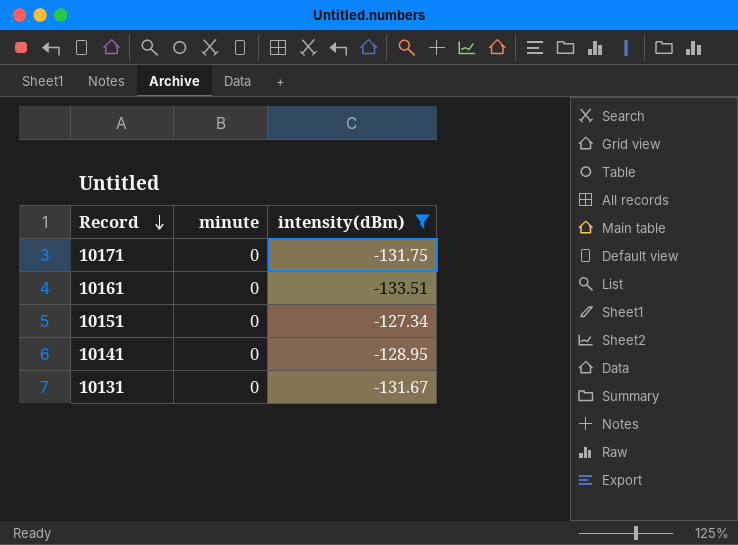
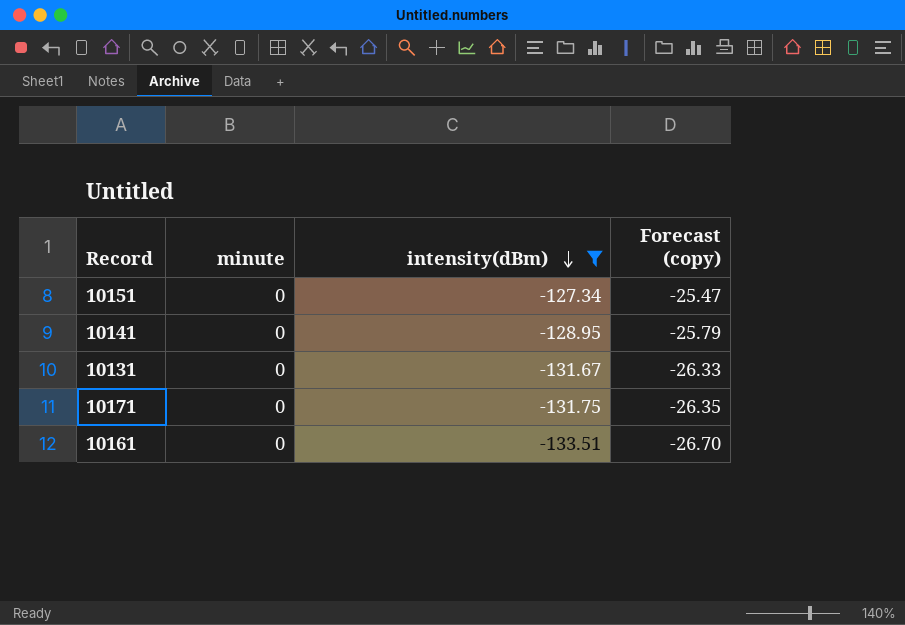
row order: Record descending -> intensity(dBm) descending
column Forecast (copy) | formula: none -> [intensity(dBm)] * 0.2

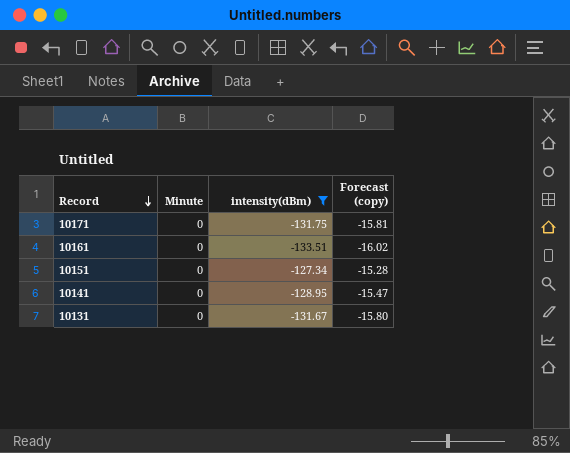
row order: intensity(dBm) descending -> Record descending
column name: minute -> Minute
column Forecast (copy) | formula: [intensity(dBm)] * 0.2 -> [intensity(dBm)] * 0.12

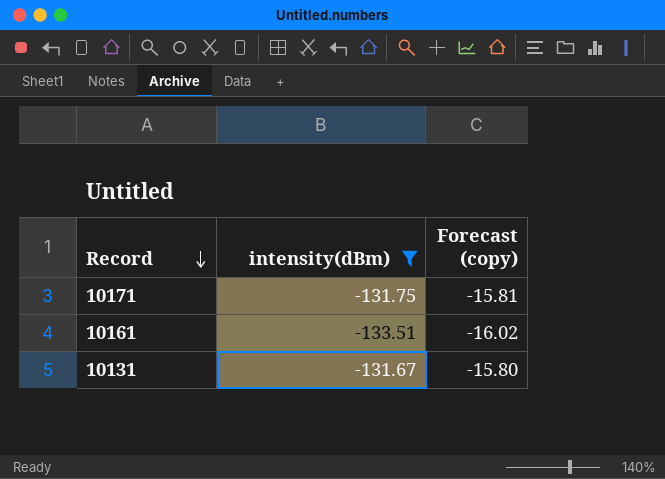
column Minute | position: 2 -> none
row 10151: 0 | -127.34 | -15.28 -> none
row 10141: 0 | -128.95 | -15.47 -> none

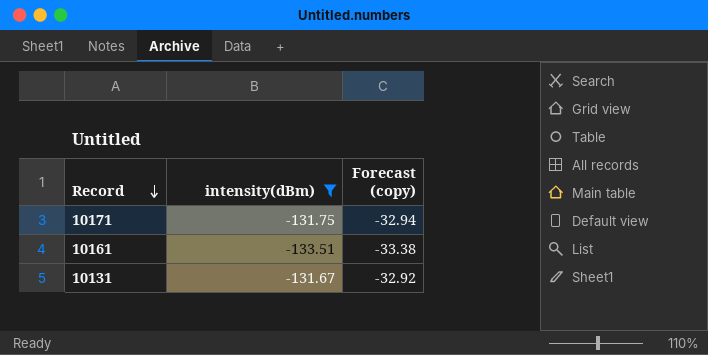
column Forecast (copy) | formula: [intensity(dBm)] * 0.12 -> [intensity(dBm)] * 0.25

